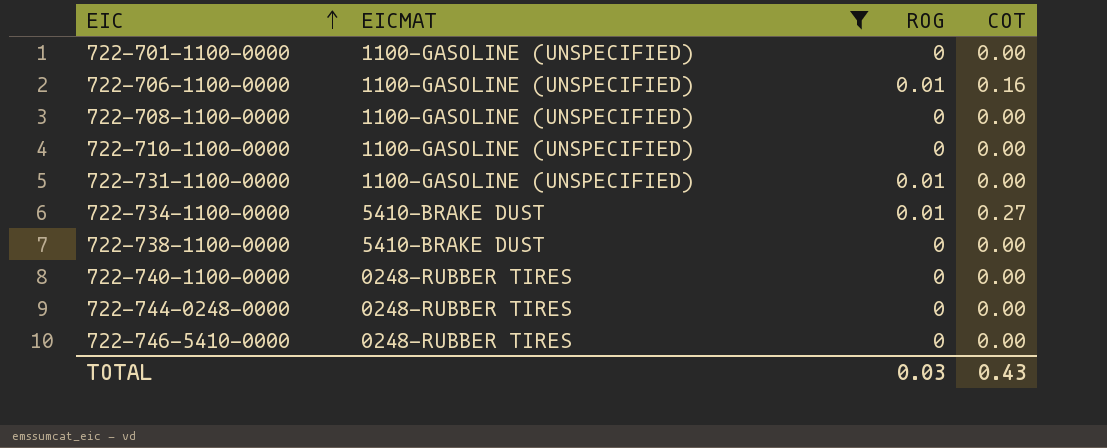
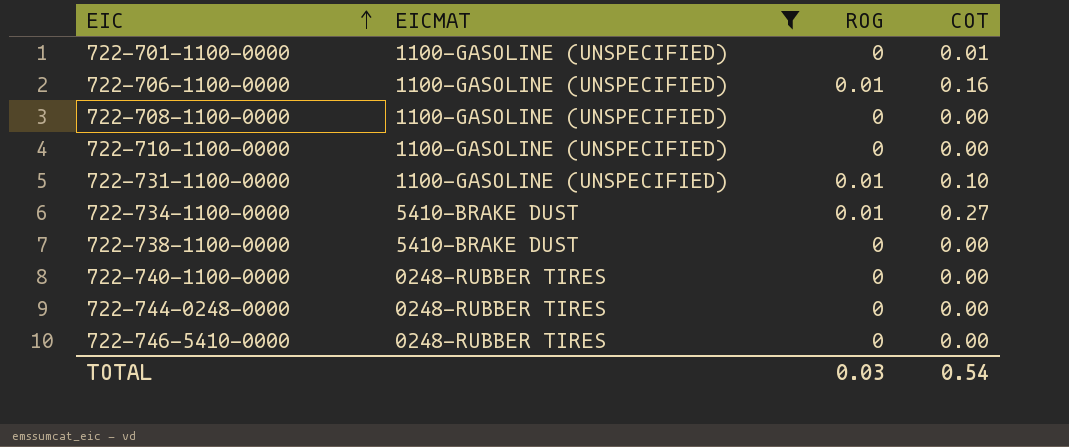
722-701-1100-0000 | COT: 0.00 -> 0.01
722-731-1100-0000 | COT: 0.00 -> 0.10
TOTAL | COT: 0.43 -> 0.54

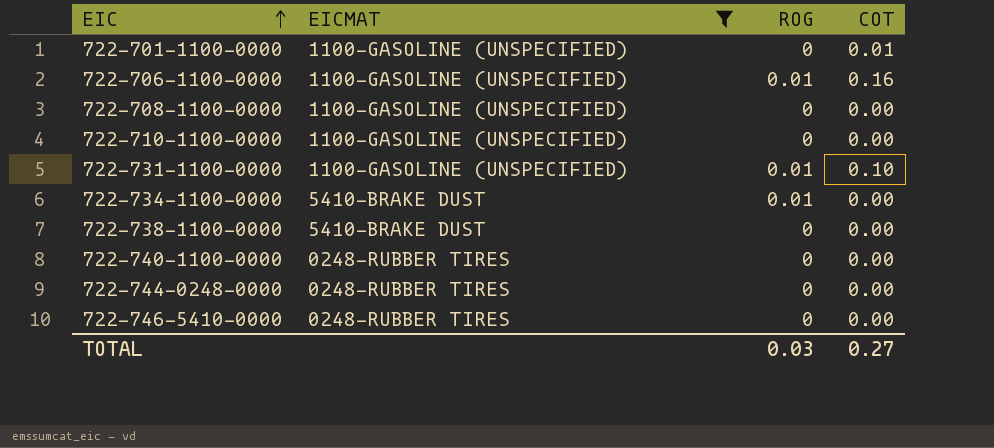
722-734-1100-0000 | COT: 0.27 -> 0.00
TOTAL | COT: 0.54 -> 0.27

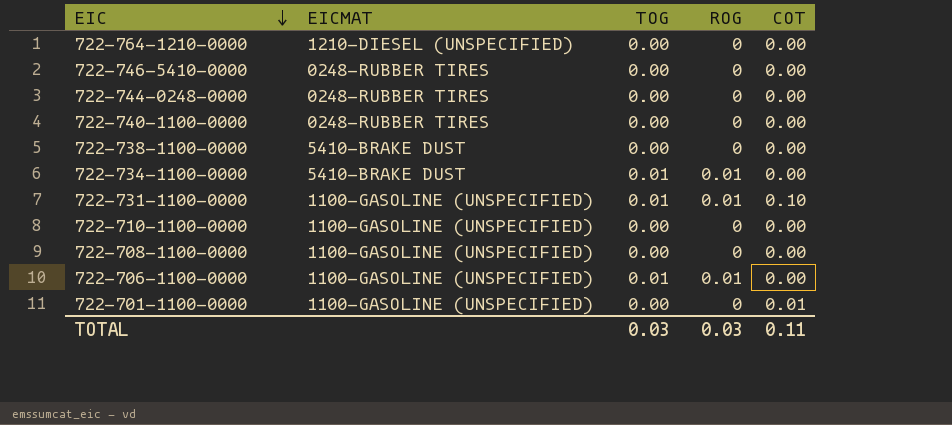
filter: EICMAT != 1210-DIESEL (UNSPECIFIED) -> none
row order: EIC ascending -> EIC descending
column TOG | position: none -> 3
722-706-1100-0000 | COT: 0.16 -> 0.00
TOTAL | COT: 0.27 -> 0.11

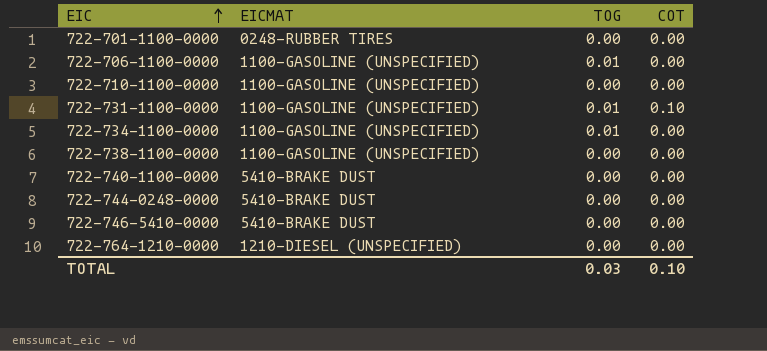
row order: EIC descending -> EIC ascending
column ROG | position: 4 -> none
row 722-708-1100-0000: 1100-GASOLINE (UNSPECIFIED) | 0.00 | 0 | 0.00 -> none
722-701-1100-0000 | EICMAT: 1100-GASOLINE (UNSPECIFIED) -> 0248-RUBBER TIRES
722-701-1100-0000 | COT: 0.01 -> 0.00
722-734-1100-0000 | EICMAT: 5410-BRAKE DUST -> 1100-GASOLINE (UNSPECIFIED)
722-738-1100-0000 | EICMAT: 5410-BRAKE DUST -> 1100-GASOLINE (UNSPECIFIED)
722-740-1100-0000 | EICMAT: 0248-RUBBER TIRES -> 5410-BRAKE DUST
722-744-0248-0000 | EICMAT: 0248-RUBBER TIRES -> 5410-BRAKE DUST
722-746-5410-0000 | EICMAT: 0248-RUBBER TIRES -> 5410-BRAKE DUST
TOTAL | COT: 0.11 -> 0.10

